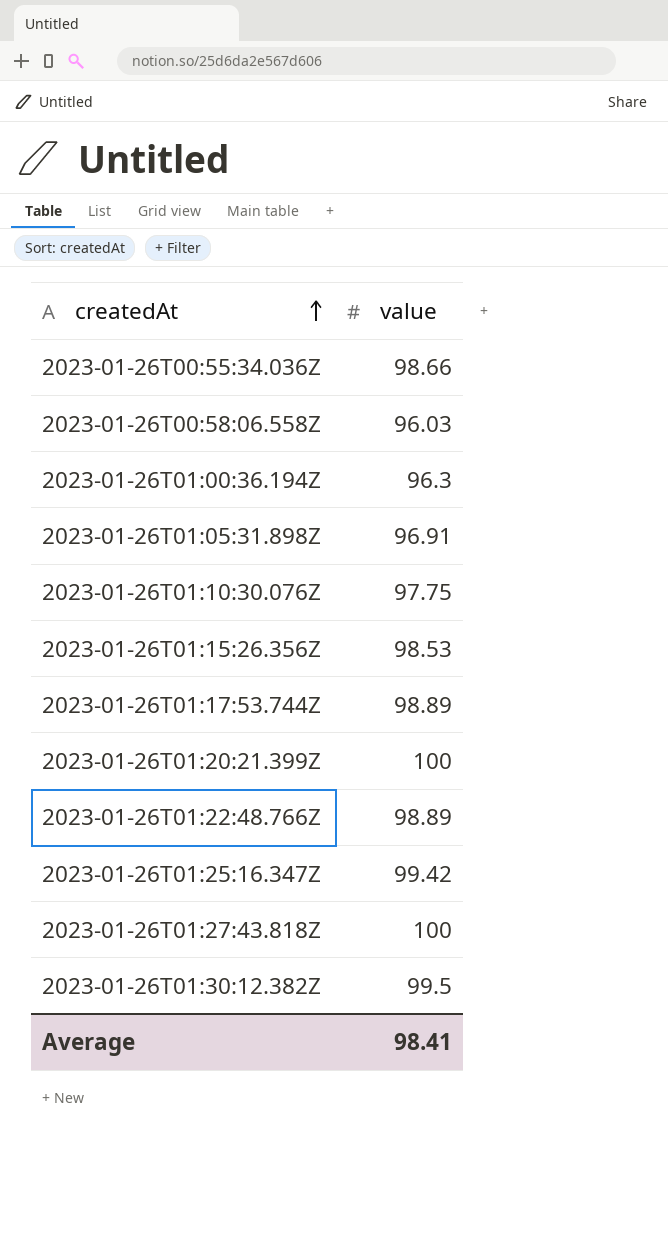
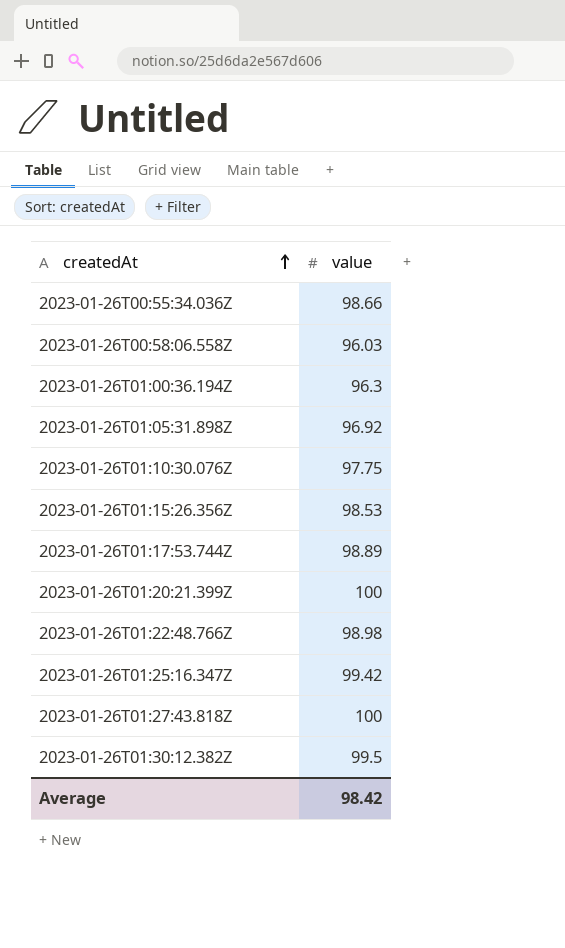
2023-01-26T01:05:31.898Z | value: 96.91 -> 96.92
2023-01-26T01:22:48.766Z | value: 98.89 -> 98.98
Average | value: 98.41 -> 98.42

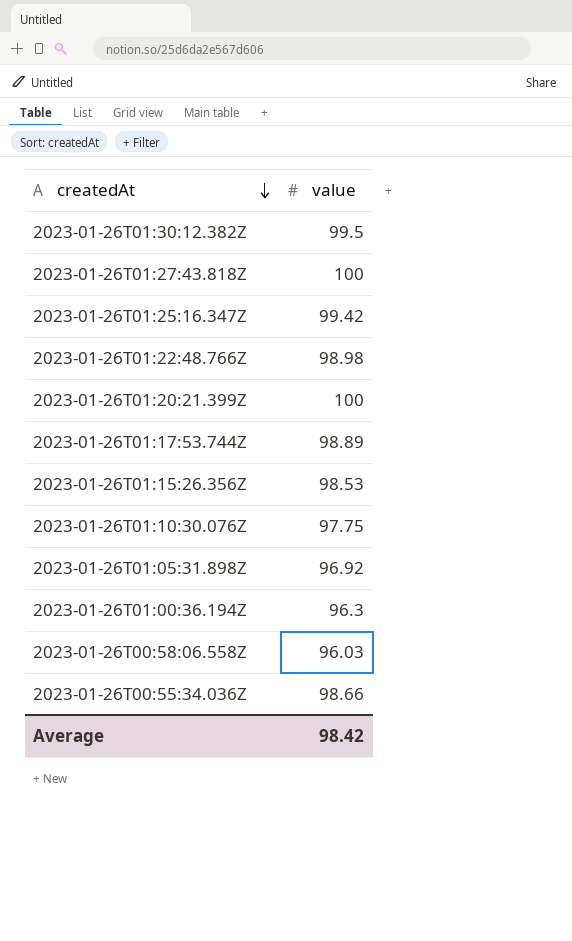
row order: createdAt ascending -> createdAt descending

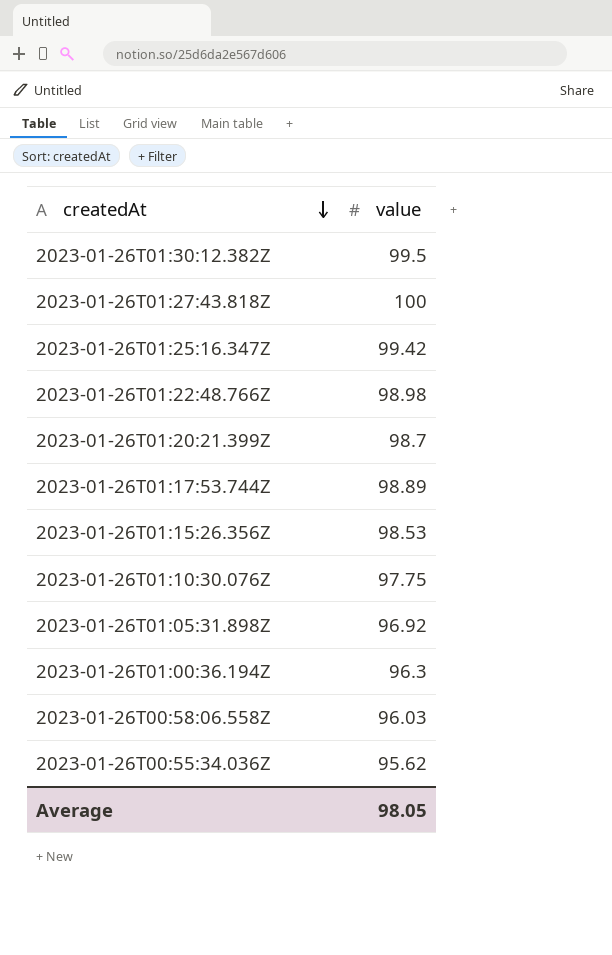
2023-01-26T01:20:21.399Z | value: 100 -> 98.7
2023-01-26T00:55:34.036Z | value: 98.66 -> 95.62
Average | value: 98.42 -> 98.05

